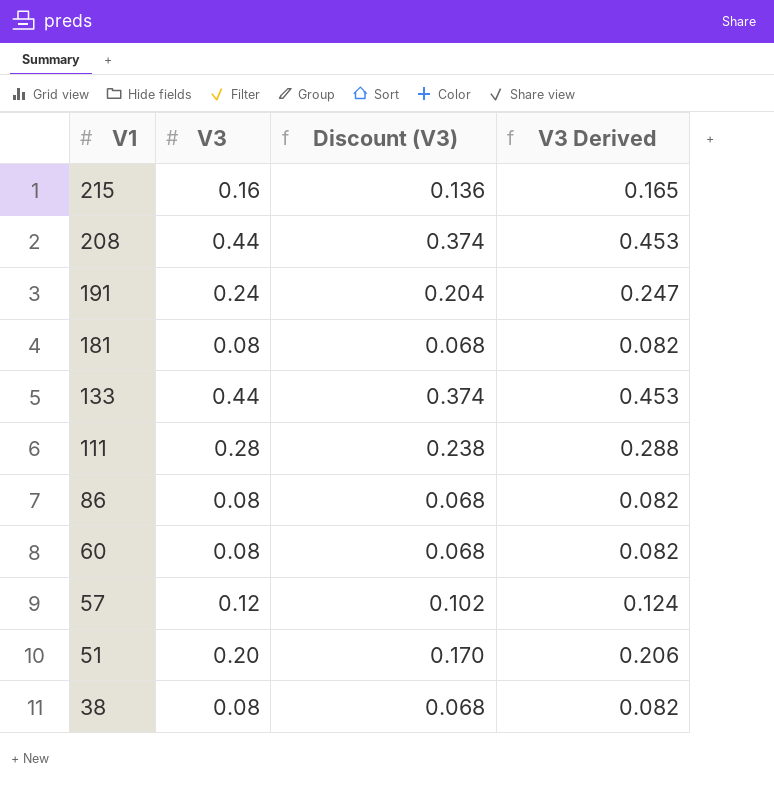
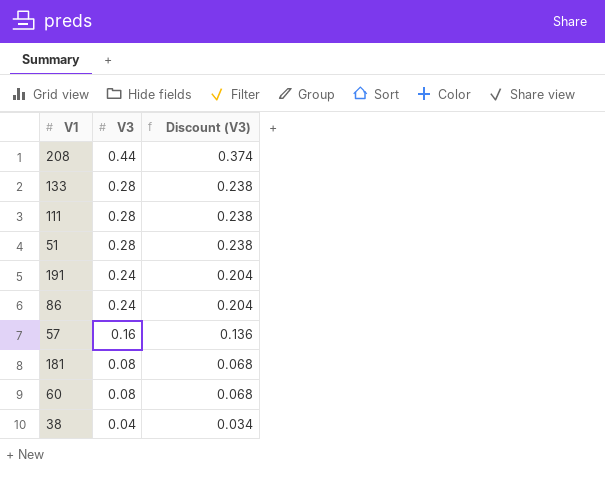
row order: V1 descending -> V3 descending
column V3 Derived | formula: [V3] * 1.03 -> none
row 215: 0.16 | 0.136 | 0.165 -> none
133 | V3: 0.44 -> 0.28
133 | Discount (V3): 0.374 -> 0.238
51 | V3: 0.20 -> 0.28
51 | Discount (V3): 0.170 -> 0.238
86 | V3: 0.08 -> 0.24
86 | Discount (V3): 0.068 -> 0.204
57 | V3: 0.12 -> 0.16
57 | Discount (V3): 0.102 -> 0.136
38 | V3: 0.08 -> 0.04
38 | Discount (V3): 0.068 -> 0.034

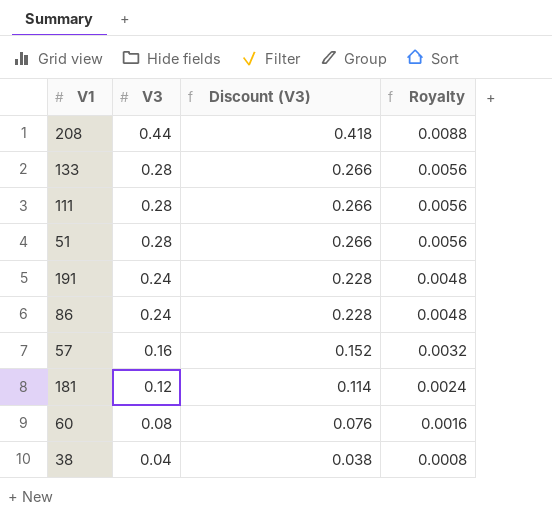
column Discount (V3) | formula: [V3] * 0.85 -> [V3] * 0.95
column Royalty | formula: none -> [V3] * 0.02
181 | V3: 0.08 -> 0.12

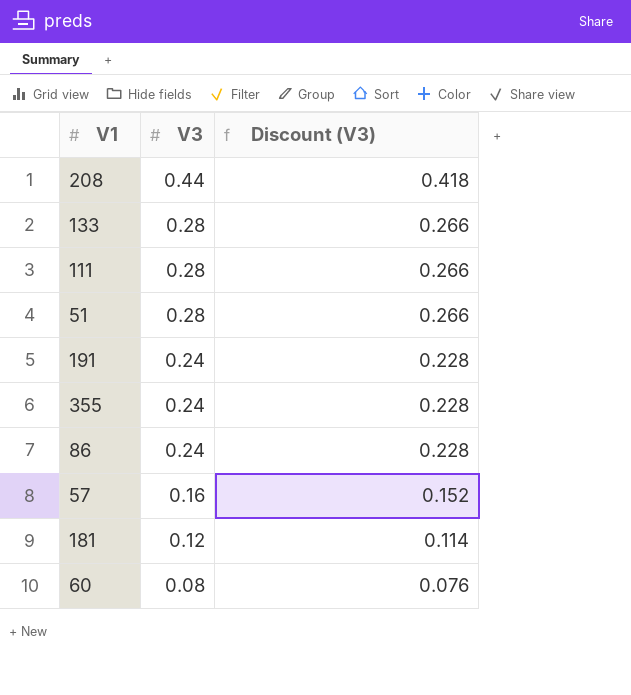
column Royalty | formula: [V3] * 0.02 -> none
row 38: 0.04 | 0.038 | 0.0008 -> none
row 355: none -> 0.24 | 0.228

